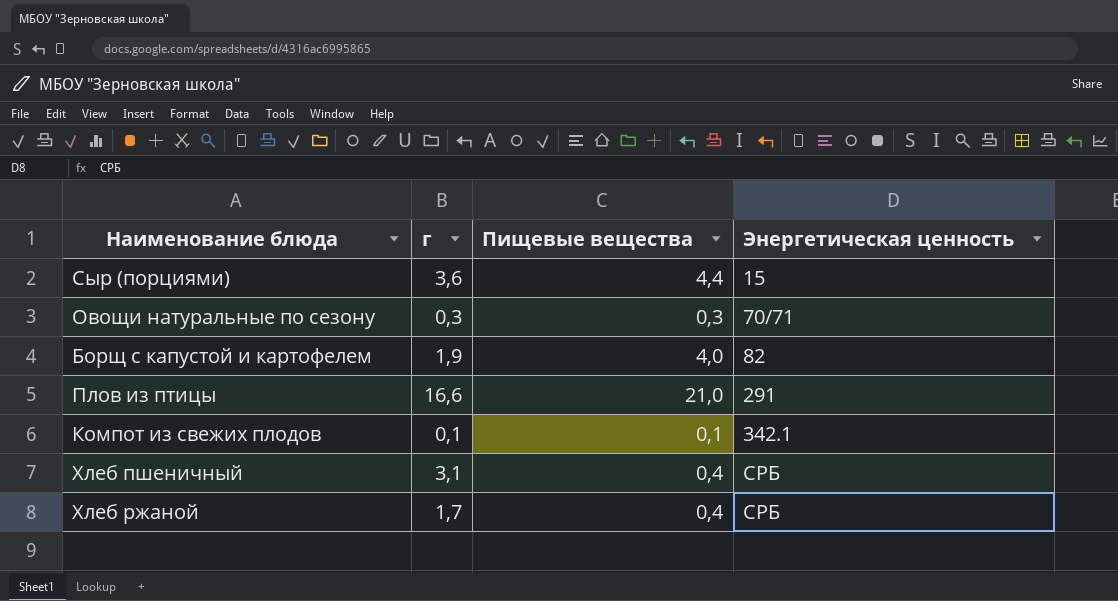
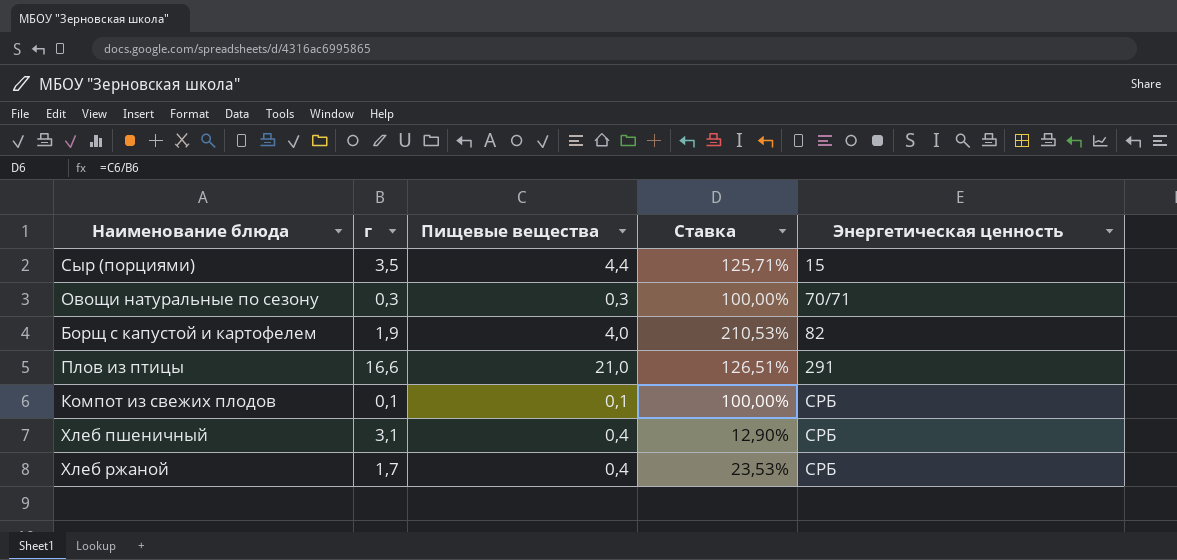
column Ставка | formula: none -> [Пищевые вещества] / [г]
Сыр (порциями) | г: 3,6 -> 3,5
Компот из свежих плодов | Энергетическая ценность: 342.1 -> СРБ

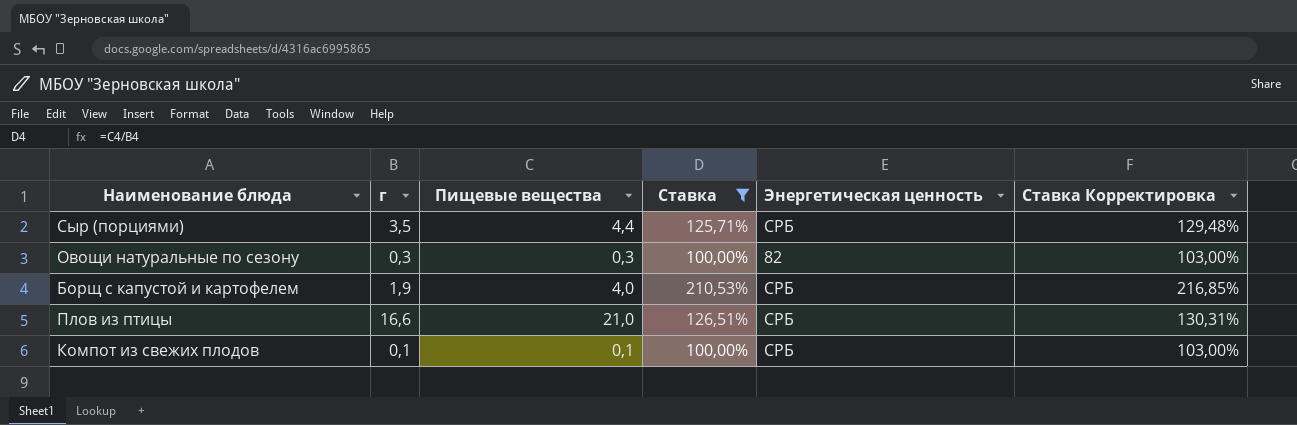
filter: none -> Ставка >= 100,00%
column Ставка Корректировка | formula: none -> [Ставка] * 1,03
Сыр (порциями) | Энергетическая ценность: 15 -> СРБ
Овощи натуральные по сезону | Энергетическая ценность: 70/71 -> 82
Борщ с капустой и картофелем | Энергетическая ценность: 82 -> СРБ
Плов из птицы | Энергетическая ценность: 291 -> СРБ

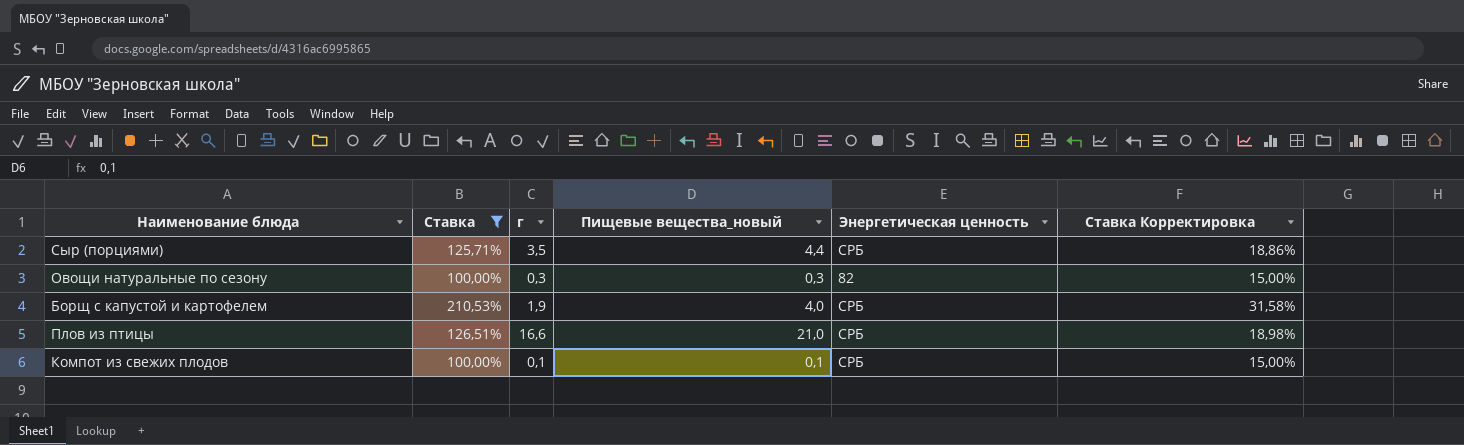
column Ставка | position: 4 -> 2
column name: Пищевые вещества -> Пищевые вещества_новый
column Ставка Корректировка | formula: [Ставка] * 1,03 -> [Ставка] * 0,15

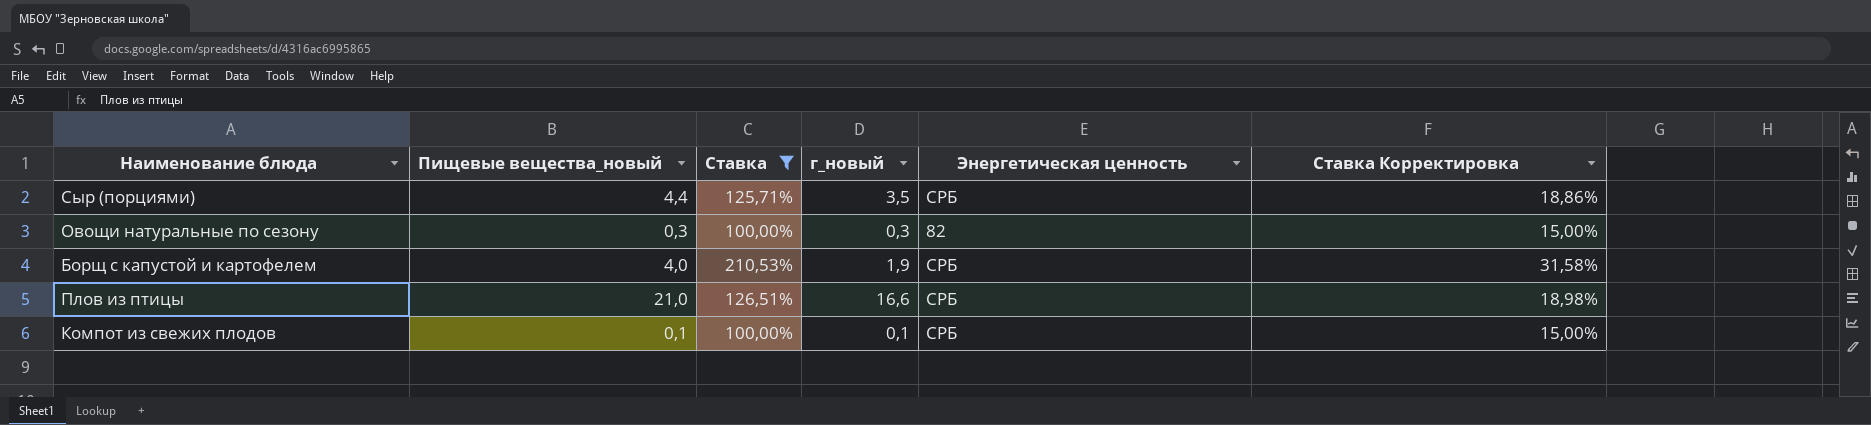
column Пищевые вещества_новый | position: 4 -> 2
column name: г -> г_новый

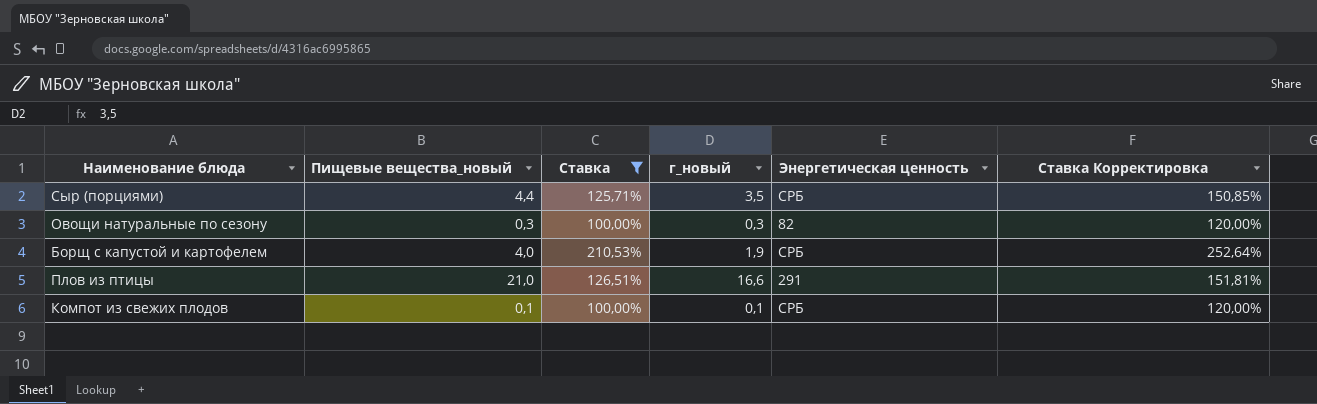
column Ставка Корректировка | formula: [Ставка] * 0,15 -> [Ставка] * 1,2
Плов из птицы | Энергетическая ценность: СРБ -> 291

